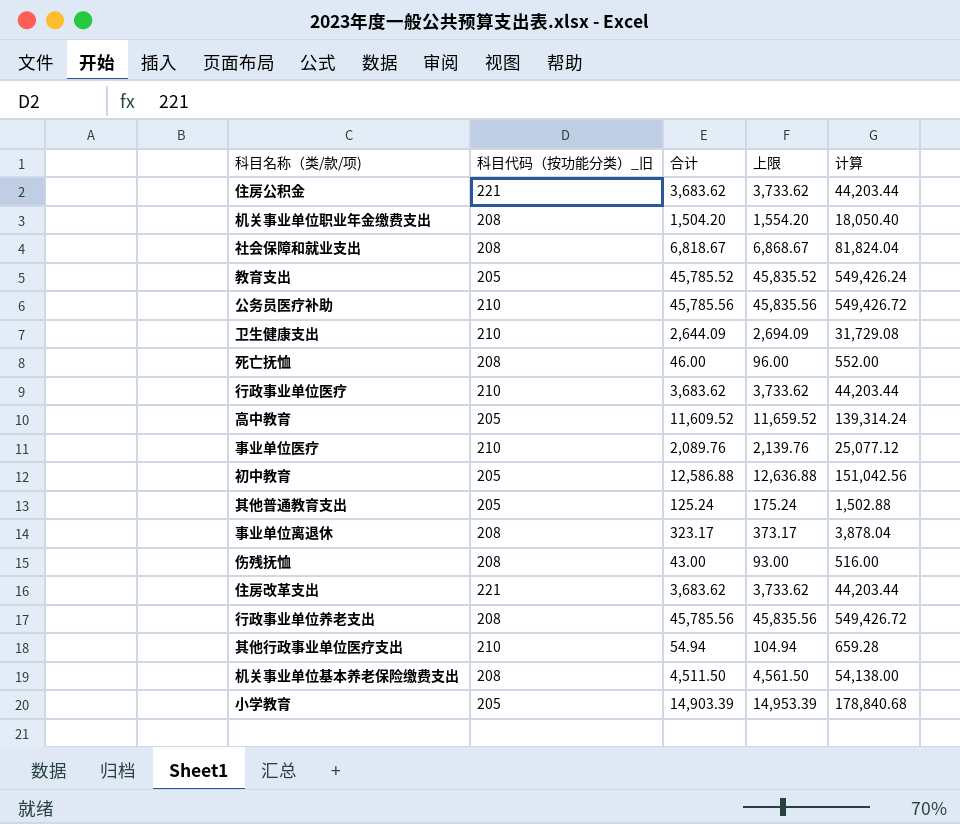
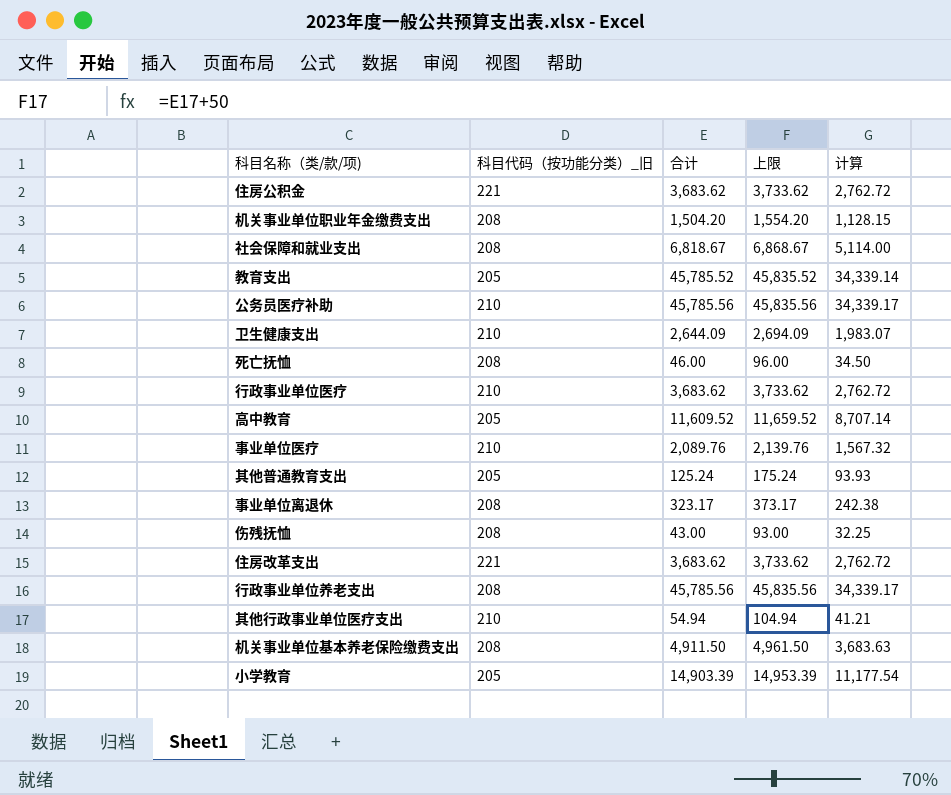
column 计算 | formula: [合计] * 12 -> [合计] * 0.75
row 初中教育: 205 | 12,586.88 | 12,636.88 | 151,042.56 -> none
机关事业单位基本养老保险缴费支出 | 合计: 4,511.50 -> 4,911.50
机关事业单位基本养老保险缴费支出 | 上限: 4,561.50 -> 4,961.50

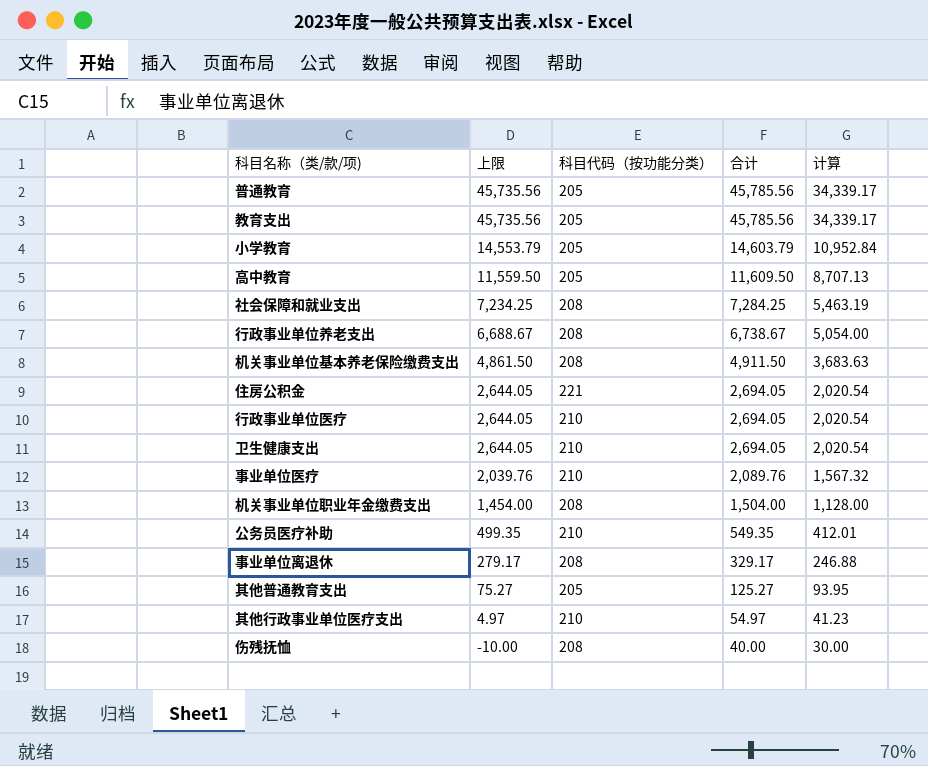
row order: none -> 上限 descending
column 上限 | formula: [合计] + 50 -> [合计] - 50
column 上限 | position: 4 -> 2
column name: 科目代码（按功能分类）_旧 -> 科目代码（按功能分类）
row 死亡抚恤: 208 | 46.00 | 96.00 | 34.50 -> none
row 住房改革支出: 221 | 3,683.62 | 3,733.62 | 2,762.72 -> none
row 普通教育: none -> 45,735.56 | 205 | 45,785.56 | 34,339.17
教育支出 | 合计: 45,785.52 -> 45,785.56
教育支出 | 计算: 34,339.14 -> 34,339.17
小学教育 | 合计: 14,903.39 -> 14,603.79
小学教育 | 计算: 11,177.54 -> 10,952.84
高中教育 | 合计: 11,609.52 -> 11,609.50
高中教育 | 计算: 8,707.14 -> 8,707.13
社会保障和就业支出 | 合计: 6,818.67 -> 7,284.25
社会保障和就业支出 | 计算: 5,114.00 -> 5,463.19
行政事业单位养老支出 | 合计: 45,785.56 -> 6,738.67
行政事业单位养老支出 | 计算: 34,339.17 -> 5,054.00
住房公积金 | 合计: 3,683.62 -> 2,694.05
住房公积金 | 计算: 2,762.72 -> 2,020.54
行政事业单位医疗 | 合计: 3,683.62 -> 2,694.05
行政事业单位医疗 | 计算: 2,762.72 -> 2,020.54
卫生健康支出 | 合计: 2,644.09 -> 2,694.05
卫生健康支出 | 计算: 1,983.07 -> 2,020.54
机关事业单位职业年金缴费支出 | 合计: 1,504.20 -> 1,504.00
机关事业单位职业年金缴费支出 | 计算: 1,128.15 -> 1,128.00
公务员医疗补助 | 合计: 45,785.56 -> 549.35
公务员医疗补助 | 计算: 34,339.17 -> 412.01
事业单位离退休 | 合计: 323.17 -> 329.17
事业单位离退休 | 计算: 242.38 -> 246.88
其他普通教育支出 | 合计: 125.24 -> 125.27
其他普通教育支出 | 计算: 93.93 -> 93.95
其他行政事业单位医疗支出 | 合计: 54.94 -> 54.97
其他行政事业单位医疗支出 | 计算: 41.21 -> 41.23
伤残抚恤 | 合计: 43.00 -> 40.00
伤残抚恤 | 计算: 32.25 -> 30.00

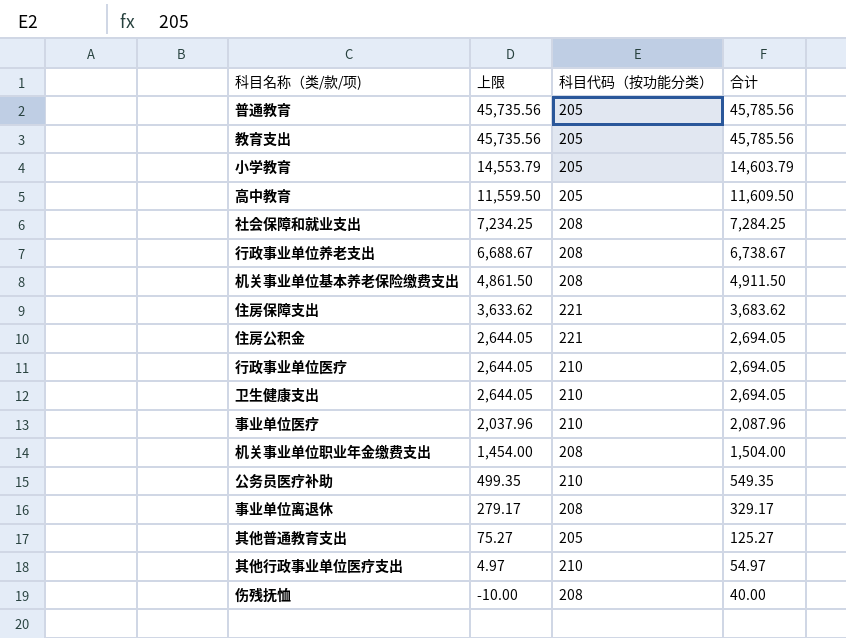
column 计算 | formula: [合计] * 0.75 -> none
row 住房保障支出: none -> 3,633.62 | 221 | 3,683.62
事业单位医疗 | 上限: 2,039.76 -> 2,037.96
事业单位医疗 | 合计: 2,089.76 -> 2,087.96

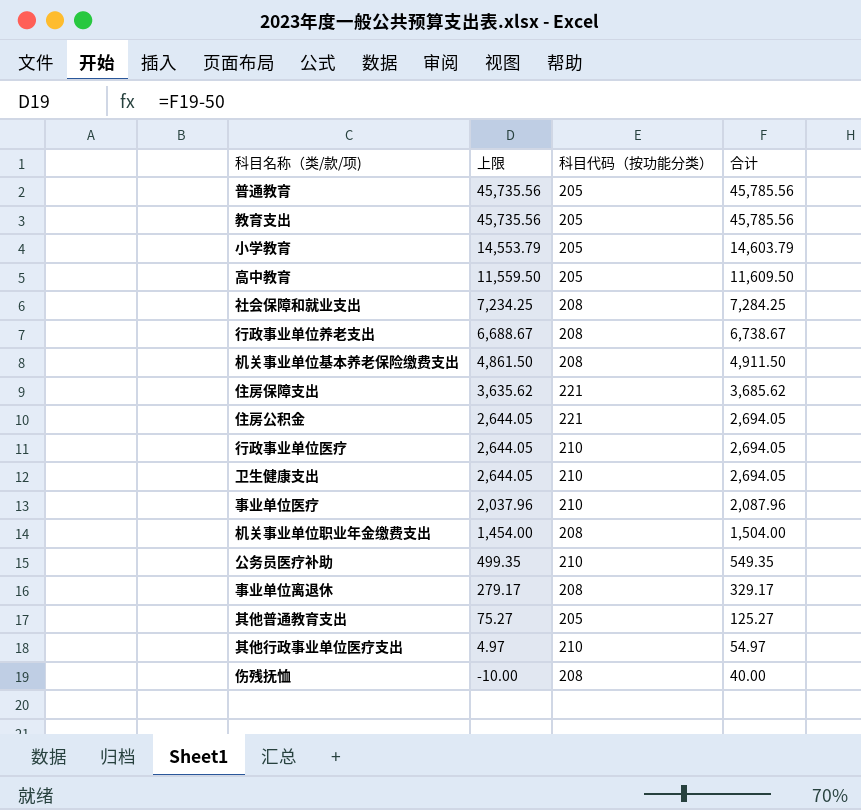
住房保障支出 | 上限: 3,633.62 -> 3,635.62
住房保障支出 | 合计: 3,683.62 -> 3,685.62

